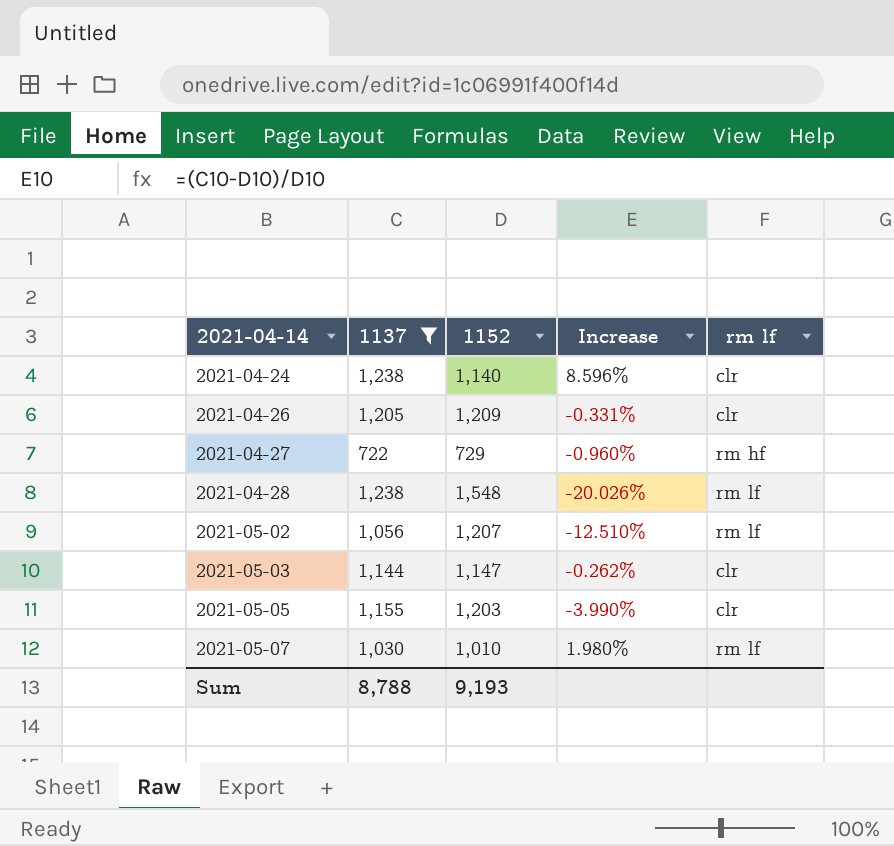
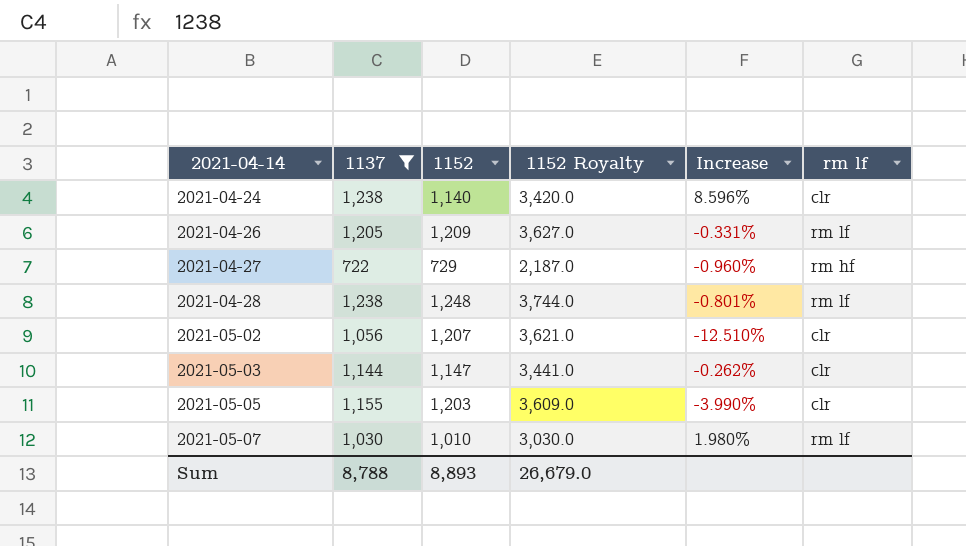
column 1152 Royalty | formula: none -> [1152] * 3
2021-04-26 | rm lf: clr -> rm lf
2021-04-28 | 1152: 1,548 -> 1,248
2021-04-28 | Increase: -20.026% -> -0.801%
2021-05-02 | rm lf: rm lf -> clr
Sum | 1152: 9,193 -> 8,893

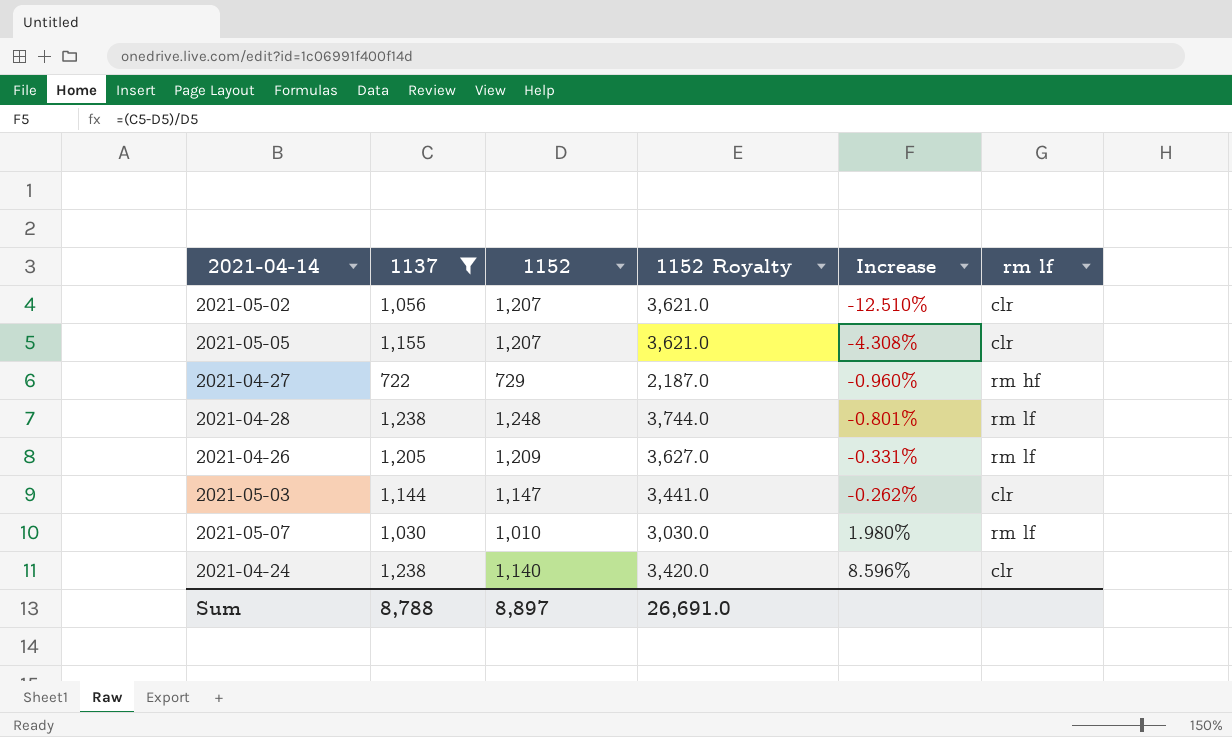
row order: 2021-04-14 ascending -> Increase ascending
2021-05-05 | 1152: 1,203 -> 1,207
2021-05-05 | 1152 Royalty: 3,609.0 -> 3,621.0
2021-05-05 | Increase: -3.990% -> -4.308%
Sum | 1152: 8,893 -> 8,897
Sum | 1152 Royalty: 26,679.0 -> 26,691.0

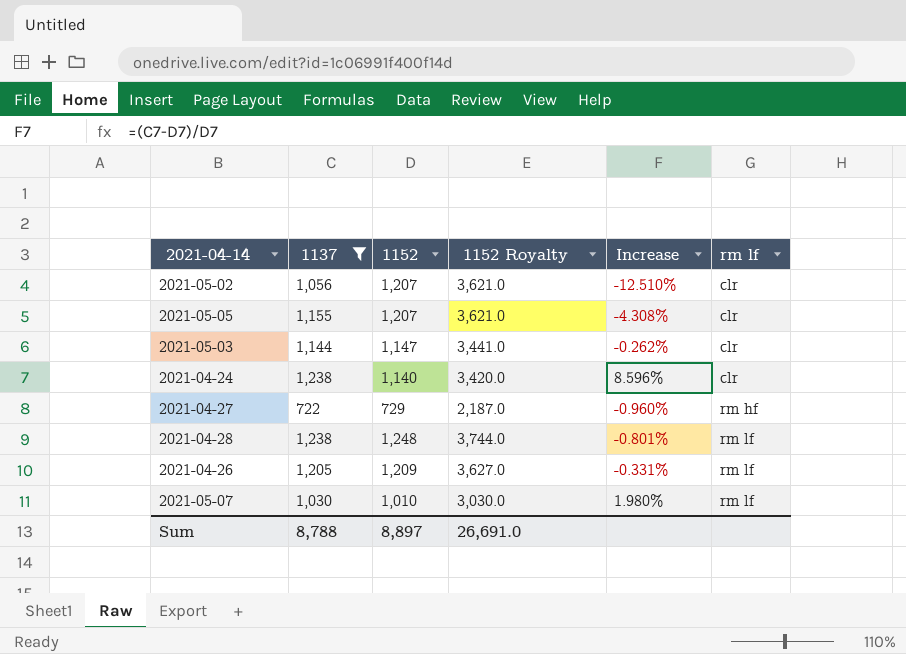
row order: Increase ascending -> rm lf ascending

